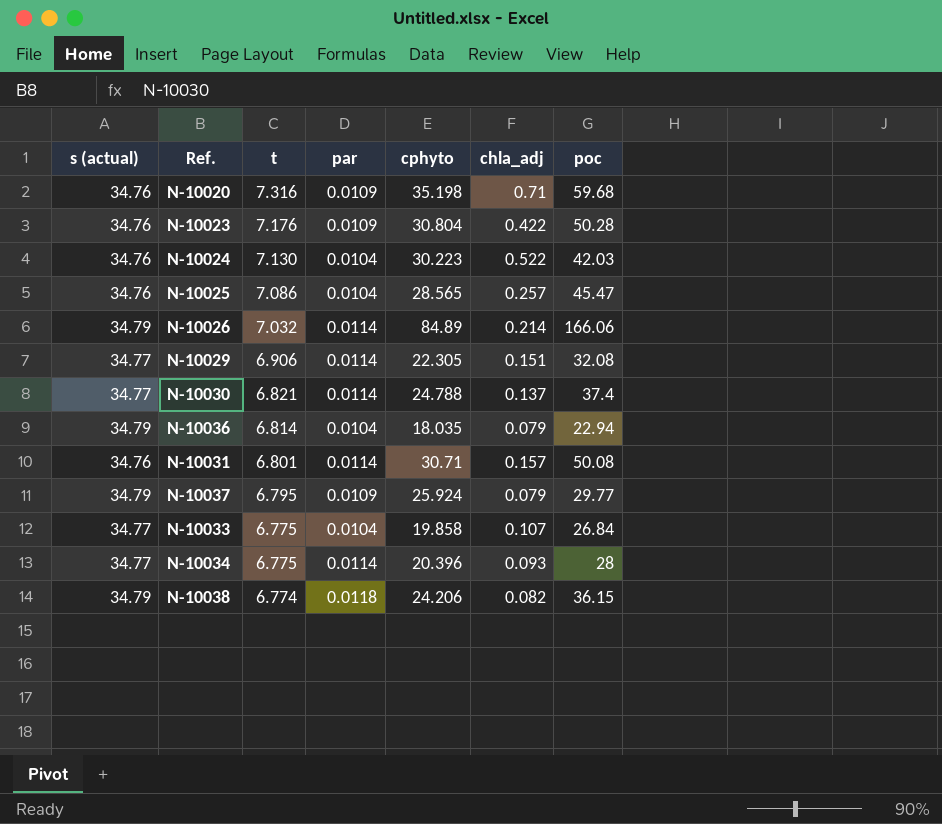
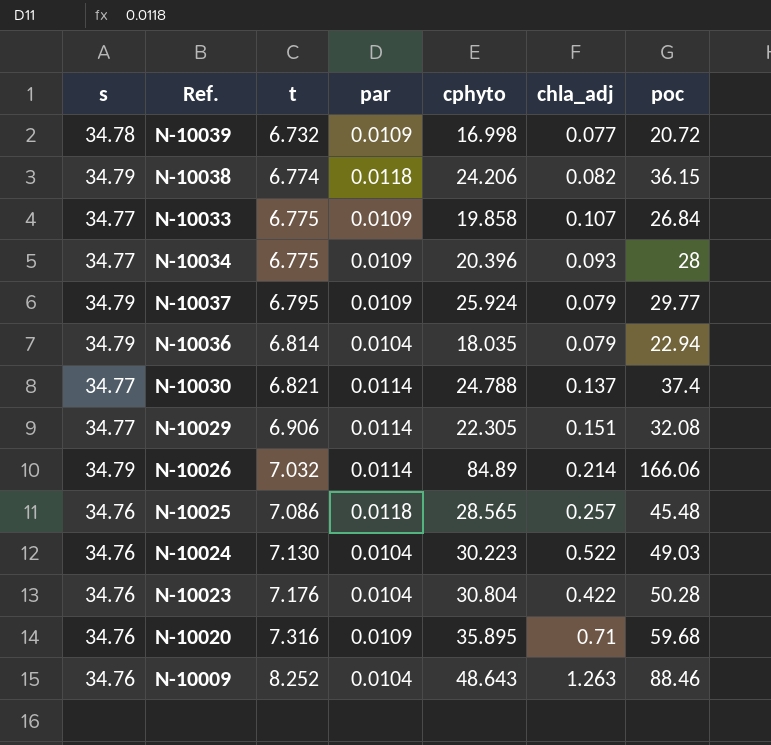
row order: t descending -> t ascending
column name: s (actual) -> s
row N-10031: 34.76 | 6.801 | 0.0114 | 30.71 | 0.157 | 50.08 -> none
row N-10039: none -> 34.78 | 6.732 | 0.0109 | 16.998 | 0.077 | 20.72
N-10033 | par: 0.0104 -> 0.0109
N-10034 | par: 0.0114 -> 0.0109
N-10025 | par: 0.0104 -> 0.0118
N-10025 | poc: 45.47 -> 45.48
N-10024 | poc: 42.03 -> 49.03
N-10023 | par: 0.0109 -> 0.0104
N-10020 | cphyto: 35.198 -> 35.895
row N-10009: none -> 34.76 | 8.252 | 0.0104 | 48.643 | 1.263 | 88.46

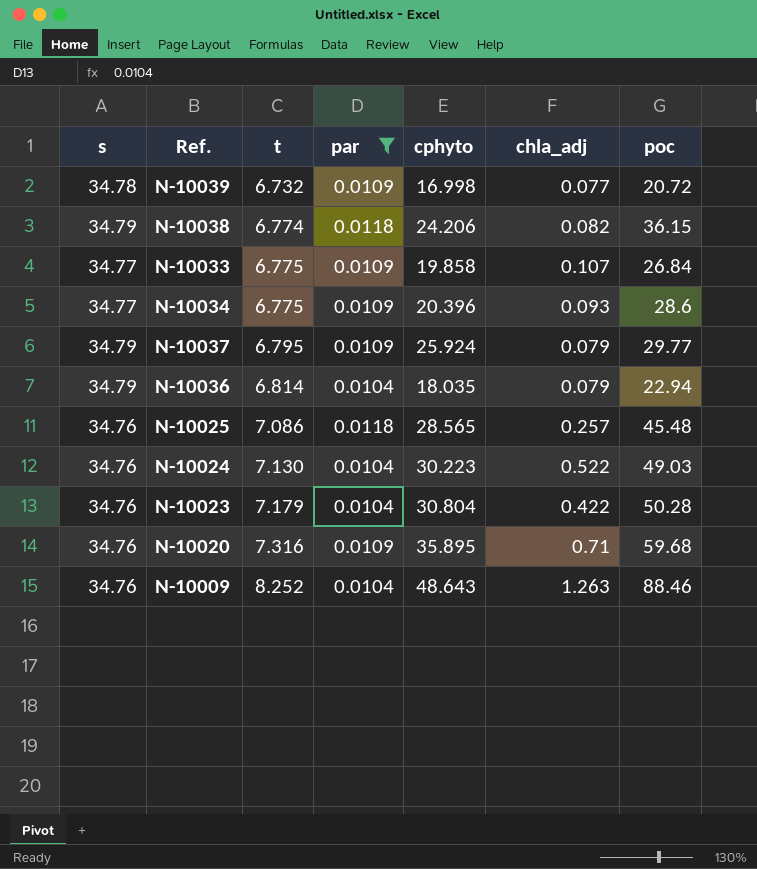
filter: none -> par != 0.0114
N-10034 | poc: 28 -> 28.6
N-10023 | t: 7.176 -> 7.179

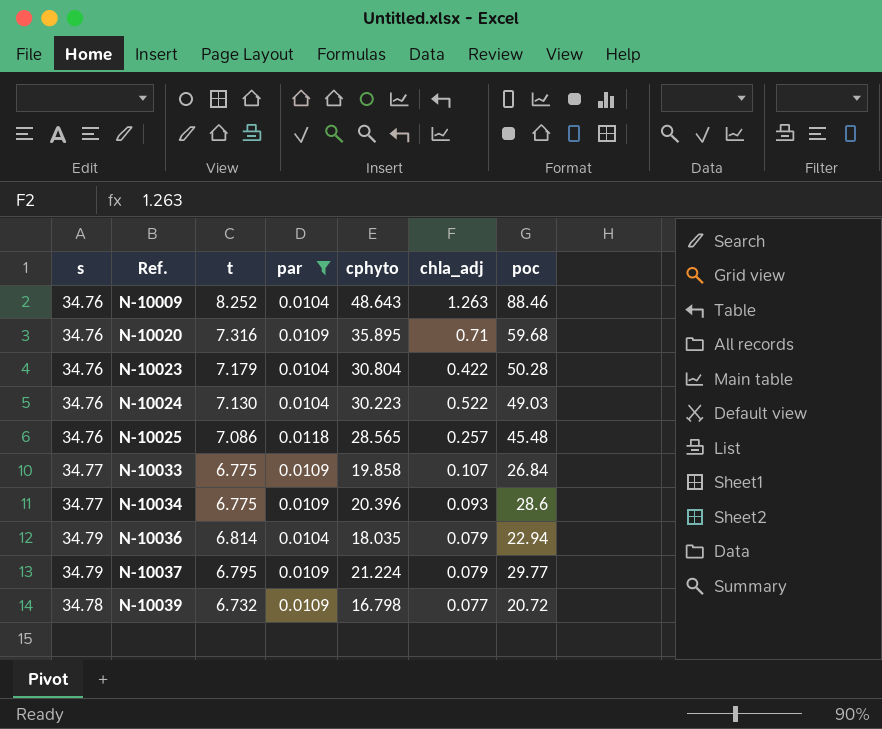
row order: t ascending -> Ref. ascending
row N-10038: 34.79 | 6.774 | 0.0118 | 24.206 | 0.082 | 36.15 -> none
N-10037 | cphyto: 25.924 -> 21.224
N-10039 | cphyto: 16.998 -> 16.798

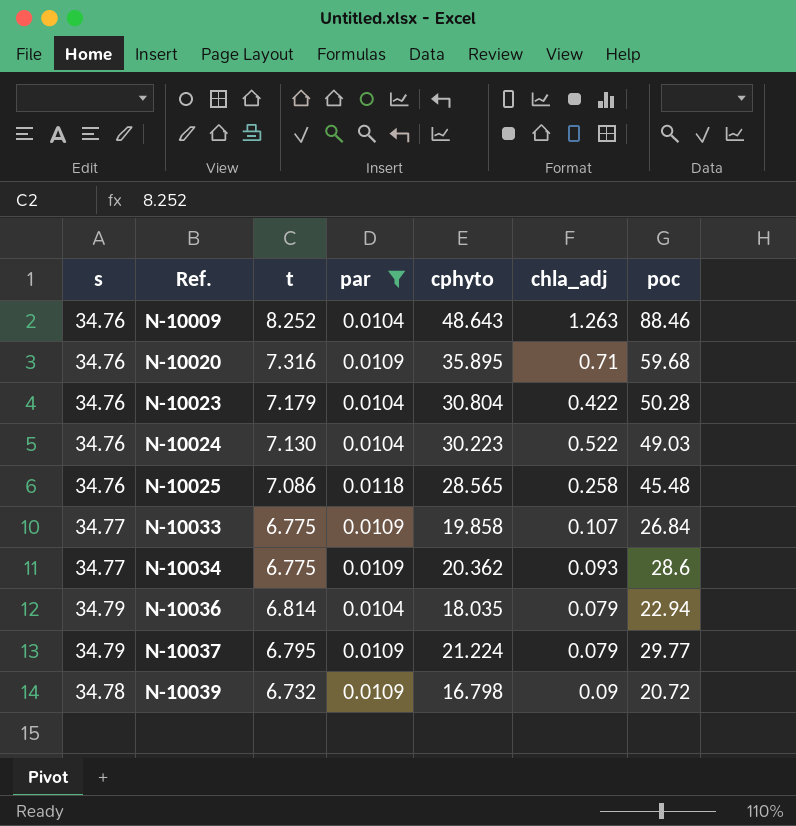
N-10025 | chla_adj: 0.257 -> 0.258
N-10034 | cphyto: 20.396 -> 20.362
N-10039 | chla_adj: 0.077 -> 0.09

